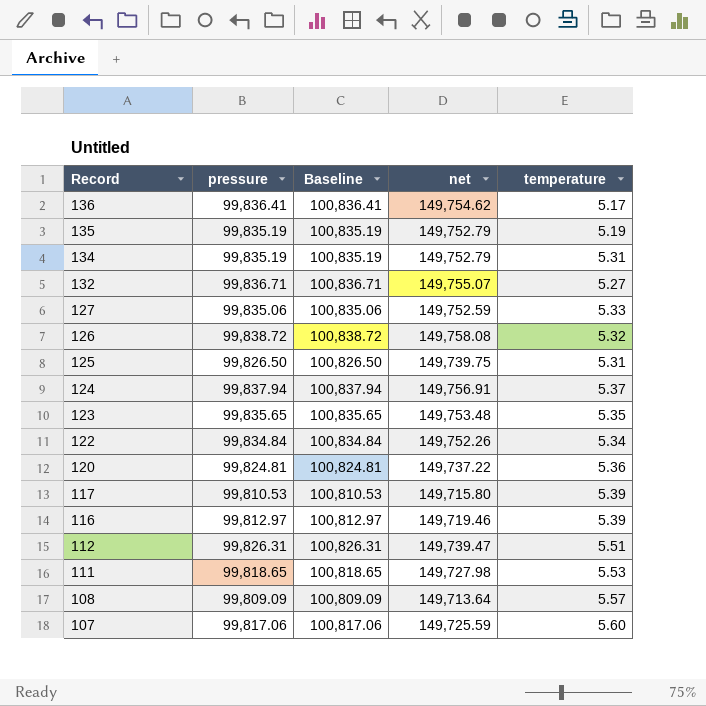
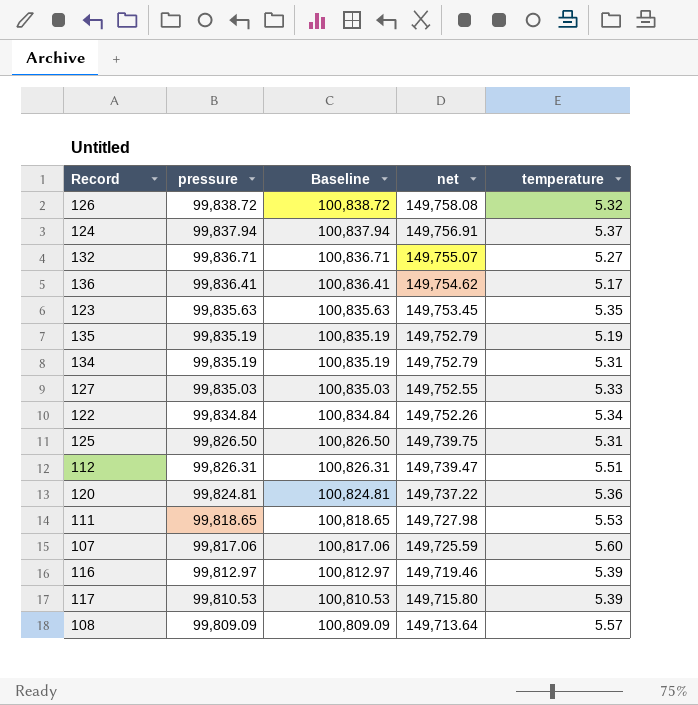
row order: Record descending -> pressure descending
123 | pressure: 99,835.65 -> 99,835.63
123 | Baseline: 100,835.65 -> 100,835.63
123 | net: 149,753.48 -> 149,753.45
127 | pressure: 99,835.06 -> 99,835.03
127 | Baseline: 100,835.06 -> 100,835.03
127 | net: 149,752.59 -> 149,752.55

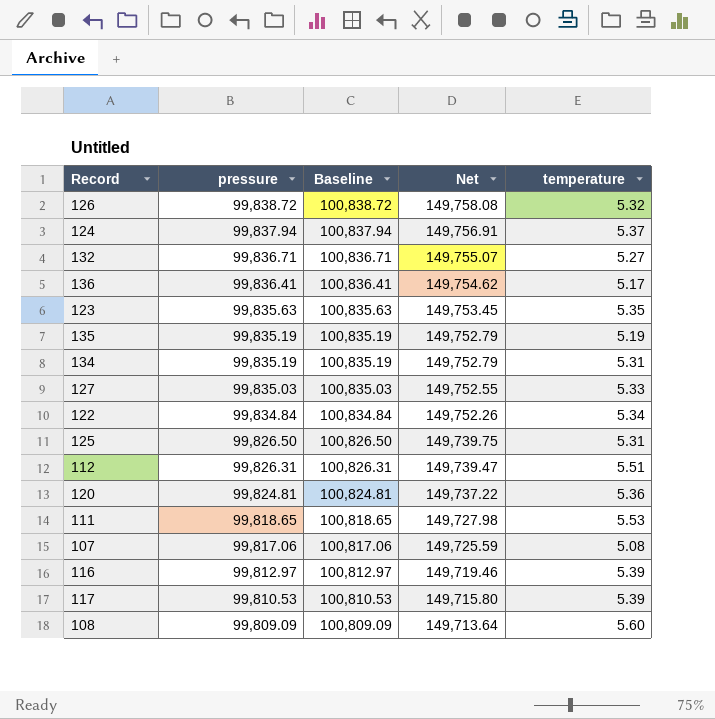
column name: net -> Net
107 | temperature: 5.60 -> 5.08
108 | temperature: 5.57 -> 5.60

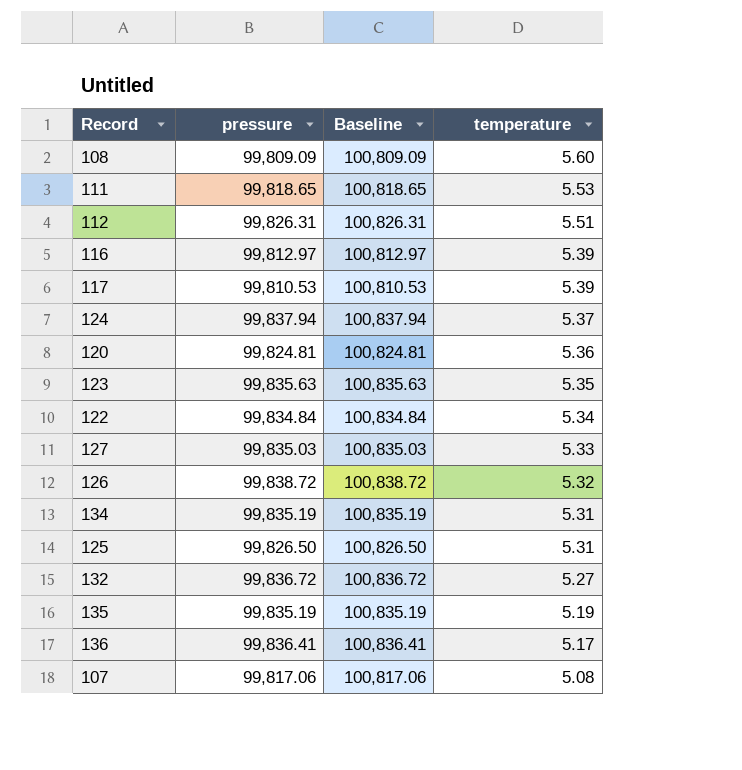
row order: pressure descending -> temperature descending
column Net | formula: [pressure] * 1.5 -> none
132 | pressure: 99,836.71 -> 99,836.72
132 | Baseline: 100,836.71 -> 100,836.72

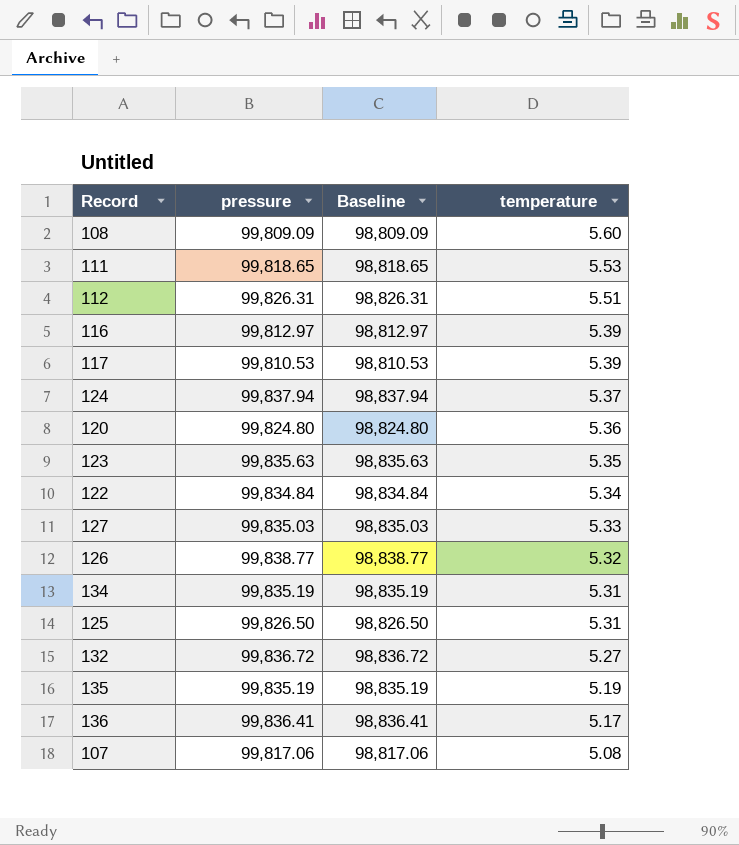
column Baseline | formula: [pressure] + 1000 -> [pressure] - 1000
120 | pressure: 99,824.81 -> 99,824.80
126 | pressure: 99,838.72 -> 99,838.77

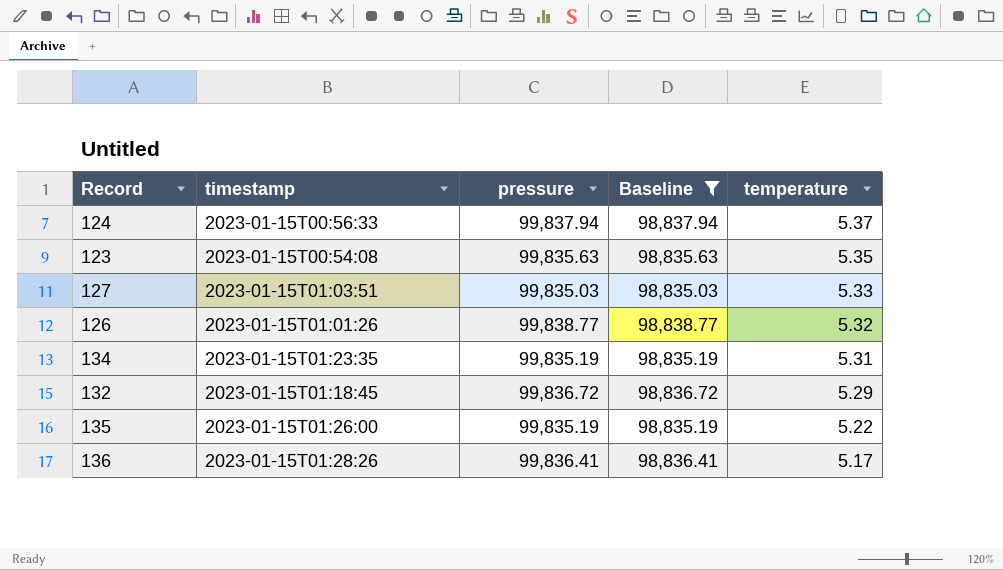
filter: none -> Baseline >= 98,835.03
column timestamp | position: none -> 2
132 | temperature: 5.27 -> 5.29
135 | temperature: 5.19 -> 5.22

